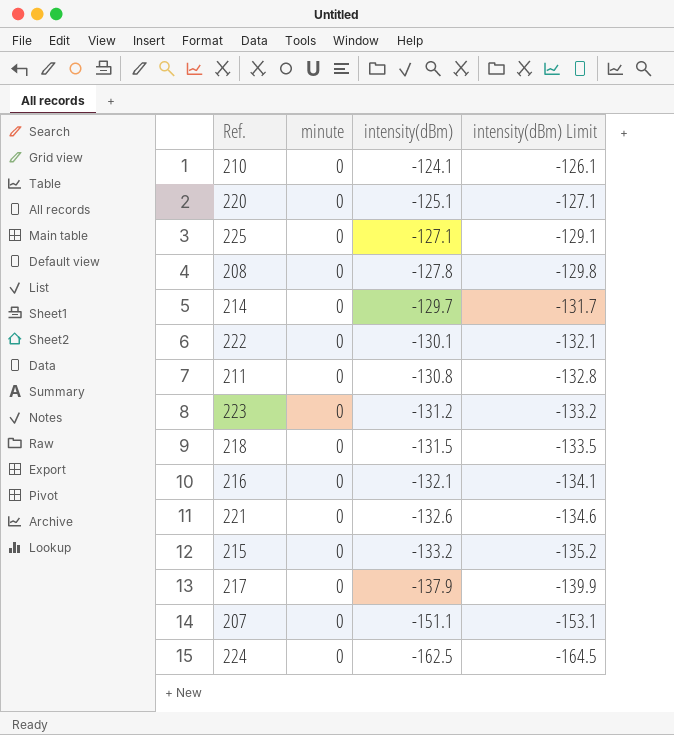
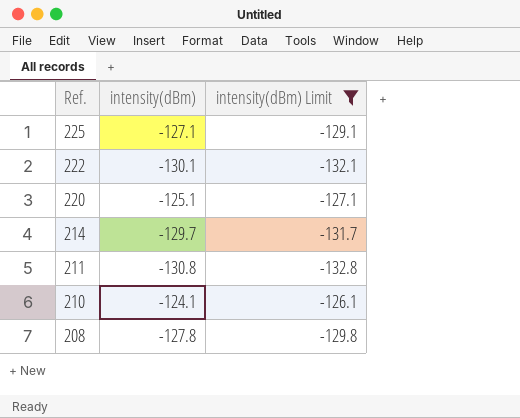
filter: none -> intensity(dBm) Limit >= -132.8
row order: intensity(dBm) descending -> Ref. descending
column minute | position: 2 -> none

